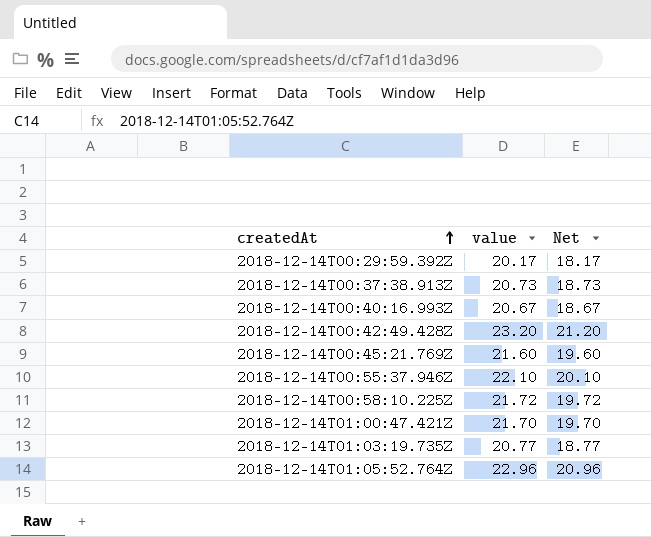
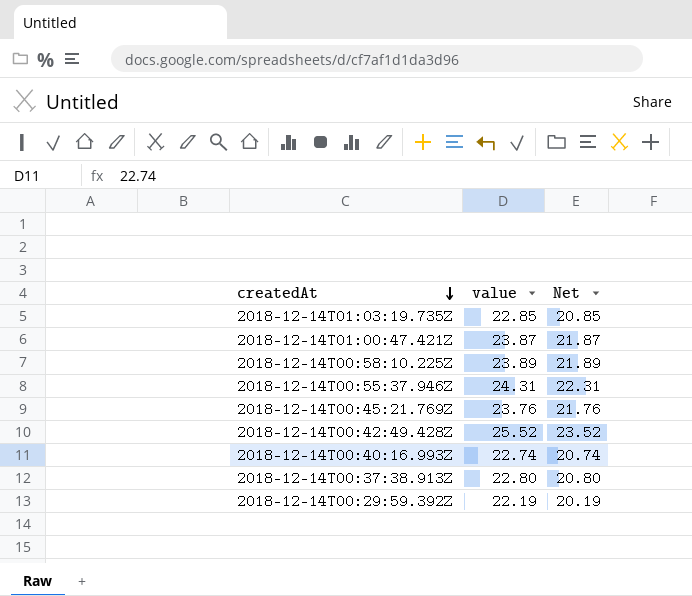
row order: createdAt ascending -> createdAt descending
row 2018-12-14T01:05:52.764Z: 22.96 | 20.96 -> none
2018-12-14T01:03:19.735Z | value: 20.77 -> 22.85
2018-12-14T01:03:19.735Z | Net: 18.77 -> 20.85
2018-12-14T01:00:47.421Z | value: 21.70 -> 23.87
2018-12-14T01:00:47.421Z | Net: 19.70 -> 21.87
2018-12-14T00:58:10.225Z | value: 21.72 -> 23.89
2018-12-14T00:58:10.225Z | Net: 19.72 -> 21.89
2018-12-14T00:55:37.946Z | value: 22.10 -> 24.31
2018-12-14T00:55:37.946Z | Net: 20.10 -> 22.31
2018-12-14T00:45:21.769Z | value: 21.60 -> 23.76
2018-12-14T00:45:21.769Z | Net: 19.60 -> 21.76
2018-12-14T00:42:49.428Z | value: 23.20 -> 25.52
2018-12-14T00:42:49.428Z | Net: 21.20 -> 23.52
2018-12-14T00:40:16.993Z | value: 20.67 -> 22.74
2018-12-14T00:40:16.993Z | Net: 18.67 -> 20.74
2018-12-14T00:37:38.913Z | value: 20.73 -> 22.80
2018-12-14T00:37:38.913Z | Net: 18.73 -> 20.80
2018-12-14T00:29:59.392Z | value: 20.17 -> 22.19
2018-12-14T00:29:59.392Z | Net: 18.17 -> 20.19

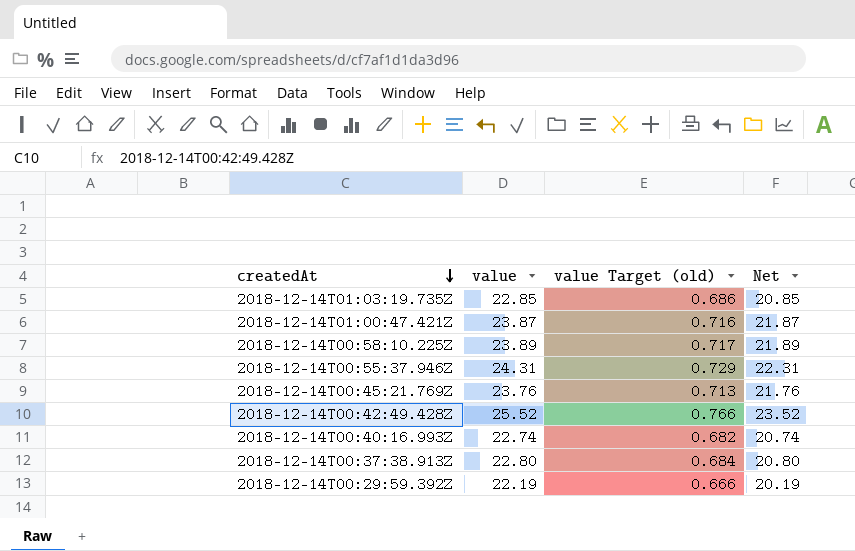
column value Target (old) | formula: none -> [value] * 0.03

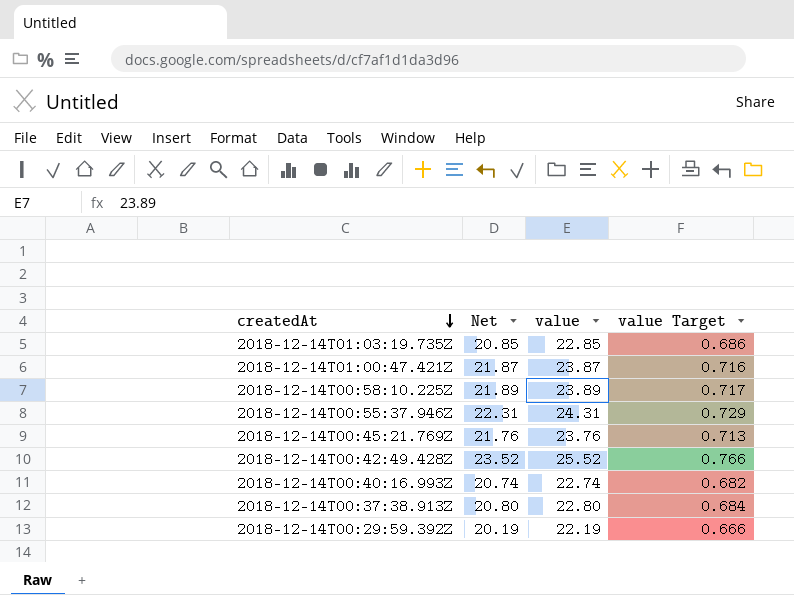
column Net | position: 4 -> 2
column name: value Target (old) -> value Target

